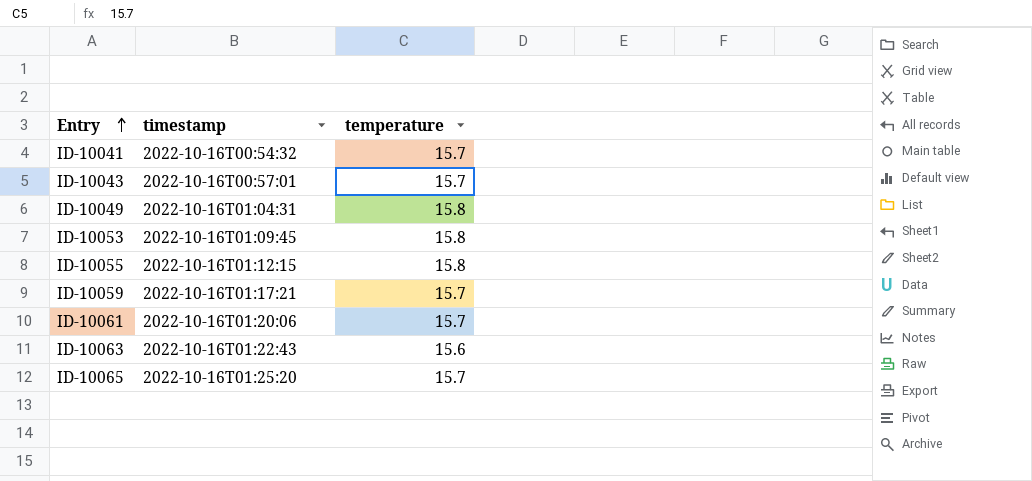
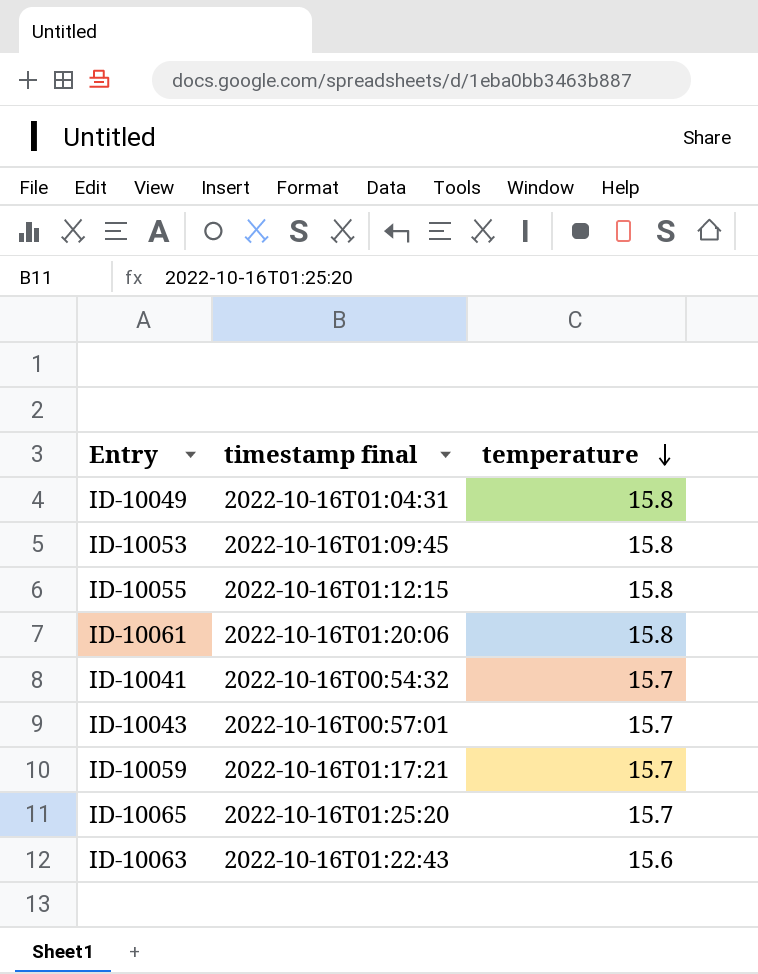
row order: Entry ascending -> temperature descending
column name: timestamp -> timestamp final
ID-10061 | temperature: 15.7 -> 15.8

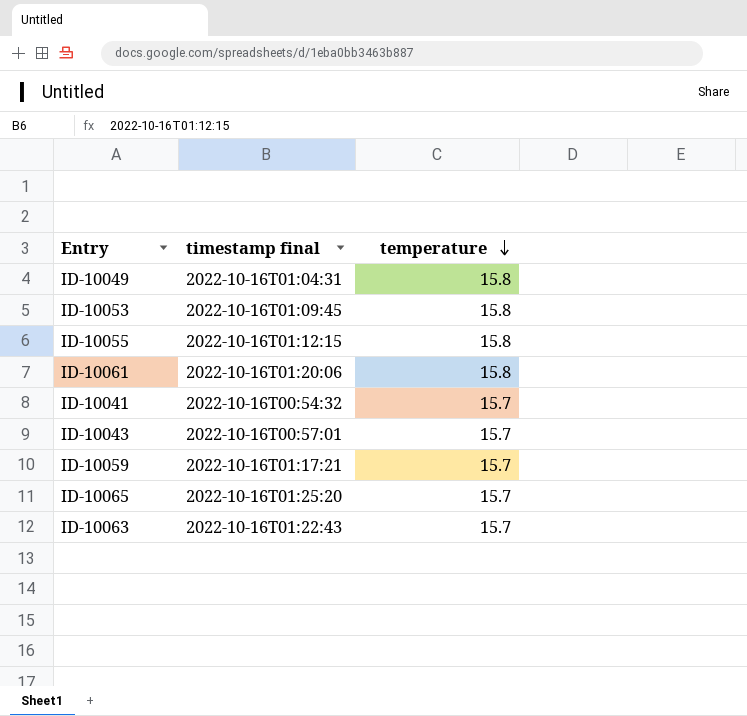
ID-10063 | temperature: 15.6 -> 15.7

